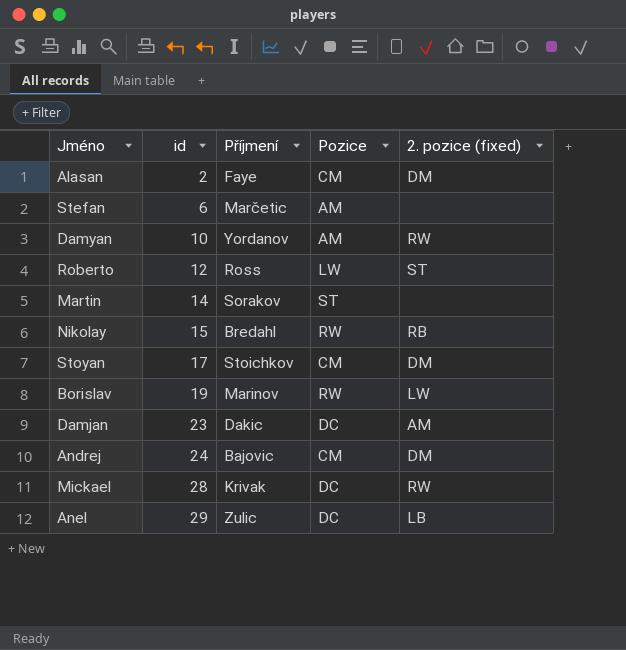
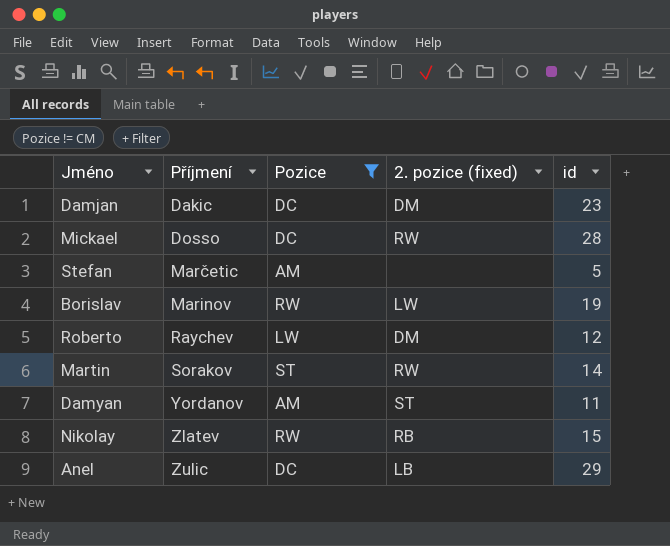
filter: none -> Pozice != CM
row order: id ascending -> Příjmení ascending
column id | position: 2 -> 5
Damjan | 2. pozice (fixed): AM -> DM
Mickael | Příjmení: Krivak -> Dosso
Stefan | id: 6 -> 5
Roberto | Příjmení: Ross -> Raychev
Roberto | 2. pozice (fixed): ST -> DM
Martin | 2. pozice (fixed): none -> RW
Damyan | 2. pozice (fixed): RW -> ST
Damyan | id: 10 -> 11
Nikolay | Příjmení: Bredahl -> Zlatev

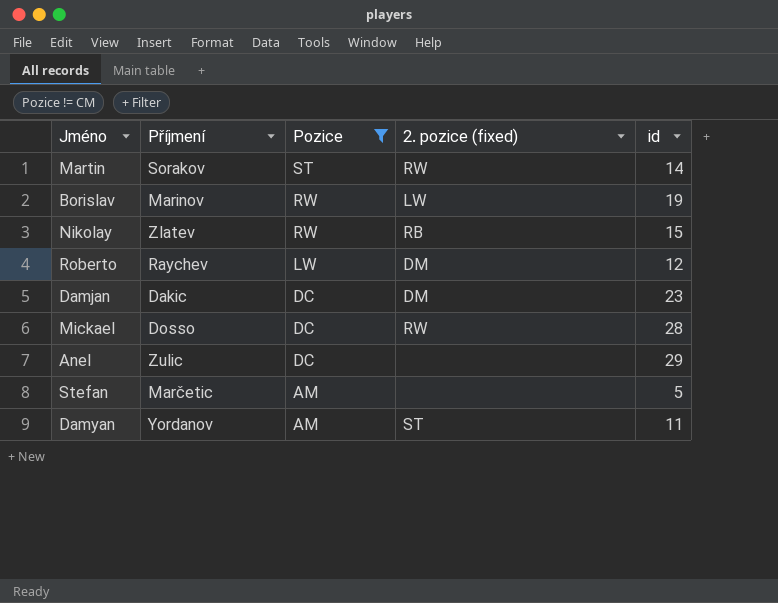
row order: Příjmení ascending -> Pozice descending
Anel | 2. pozice (fixed): LB -> none

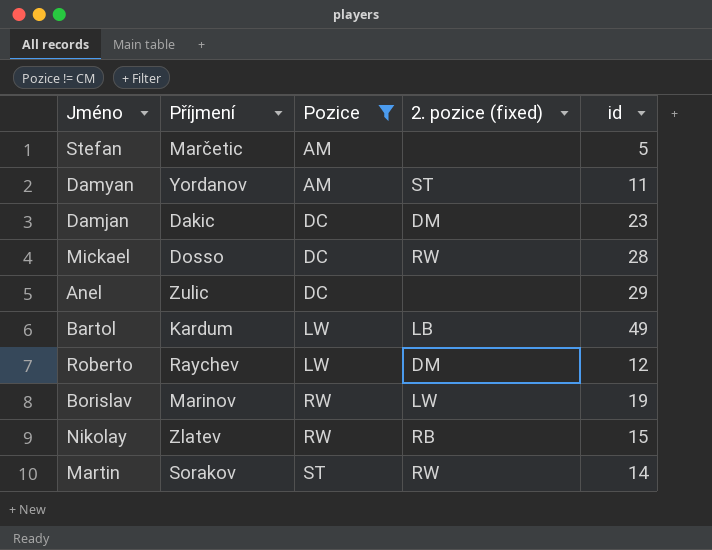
row order: Pozice descending -> Pozice ascending
row Bartol: none -> Kardum | LW | LB | 49

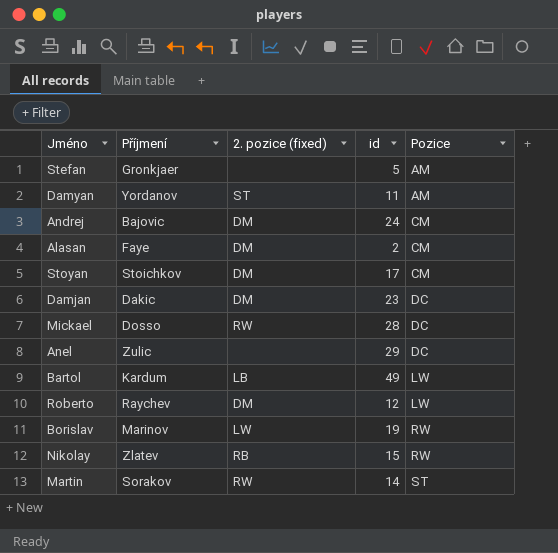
filter: Pozice != CM -> none
column Pozice | position: 3 -> 5
Stefan | Příjmení: Marčetic -> Gronkjaer

